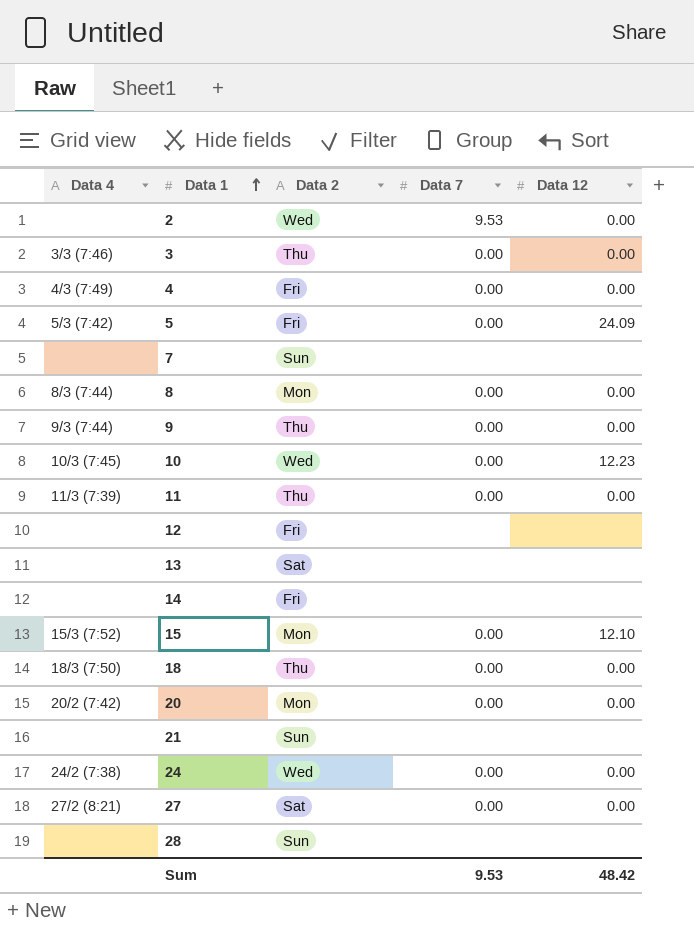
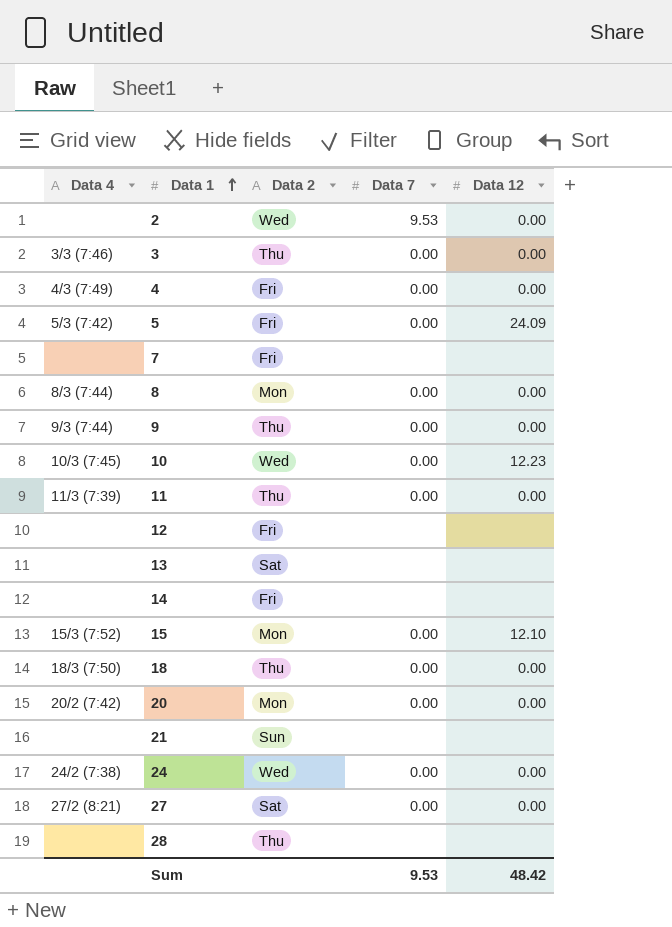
7 | Data 2: Sun -> Fri
28 | Data 2: Sun -> Thu

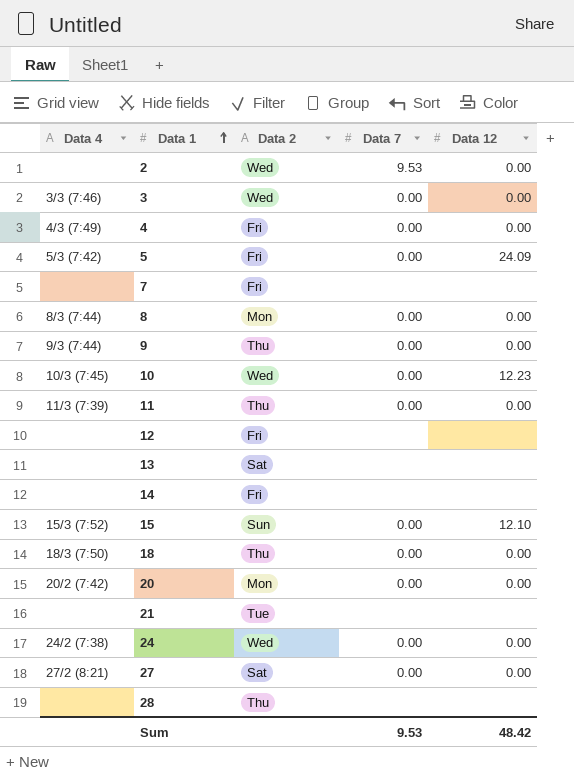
3 | Data 2: Thu -> Wed
15 | Data 2: Mon -> Sun
21 | Data 2: Sun -> Tue

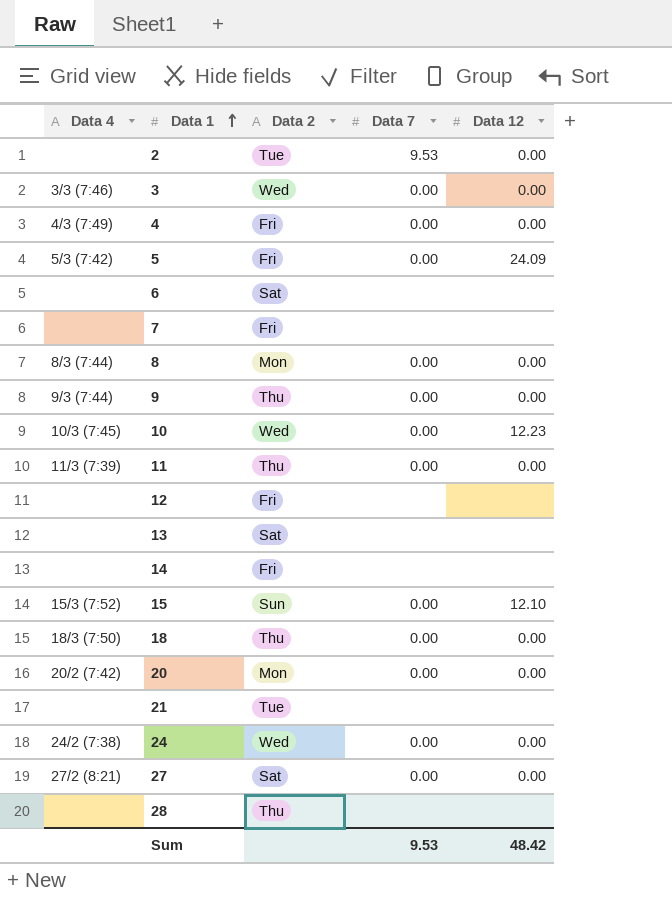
2 | Data 2: Wed -> Tue
row 6: none -> none | Sat | none | none

